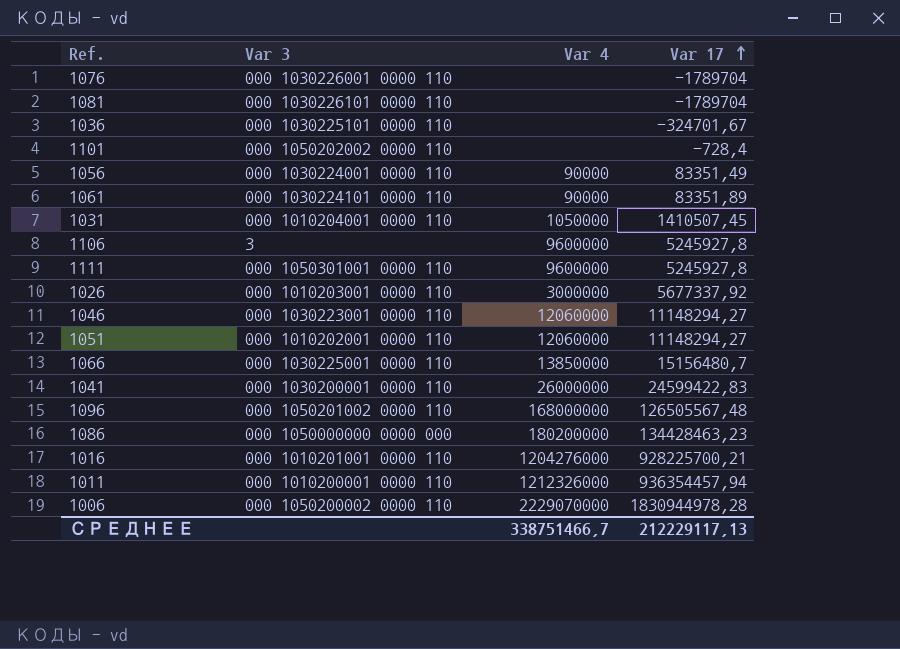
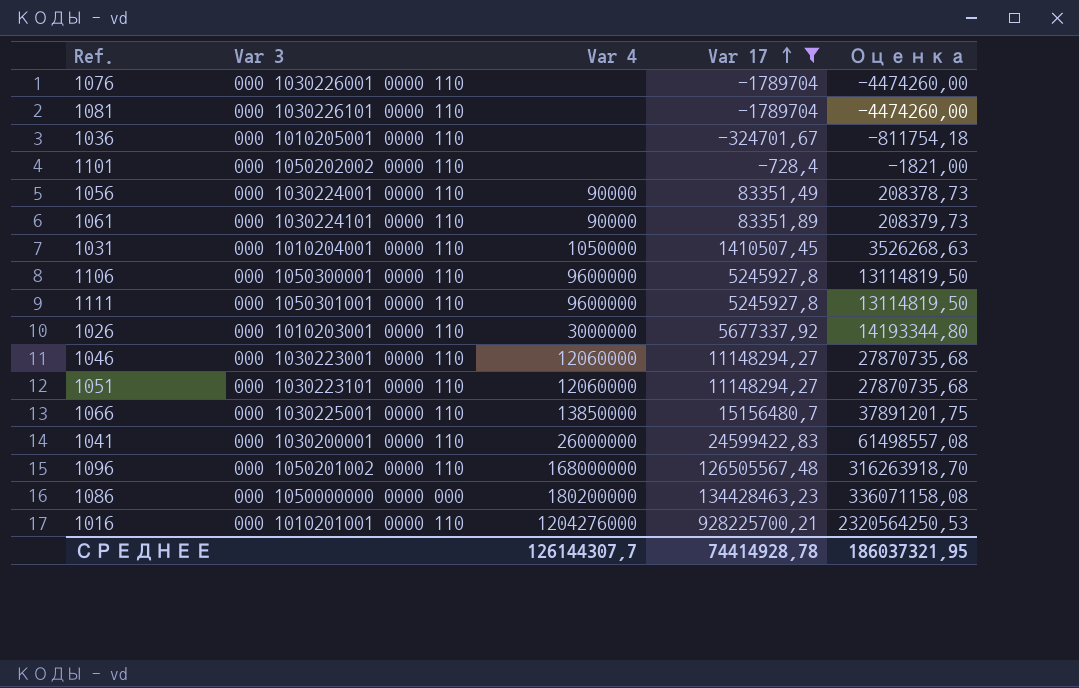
filter: none -> Var 17 <= 928225700,21
column Оценка | formula: none -> [Var 17] * 2,5
1036 | Var 3: 000 1030225101 0000 110 -> 000 1010205001 0000 110
1106 | Var 3: 3 -> 000 1050300001 0000 110
1051 | Var 3: 000 1010202001 0000 110 -> 000 1030223101 0000 110
СРЕДНЕЕ | Var 4: 338751466,7 -> 126144307,7
СРЕДНЕЕ | Var 17: 212229117,13 -> 74414928,78

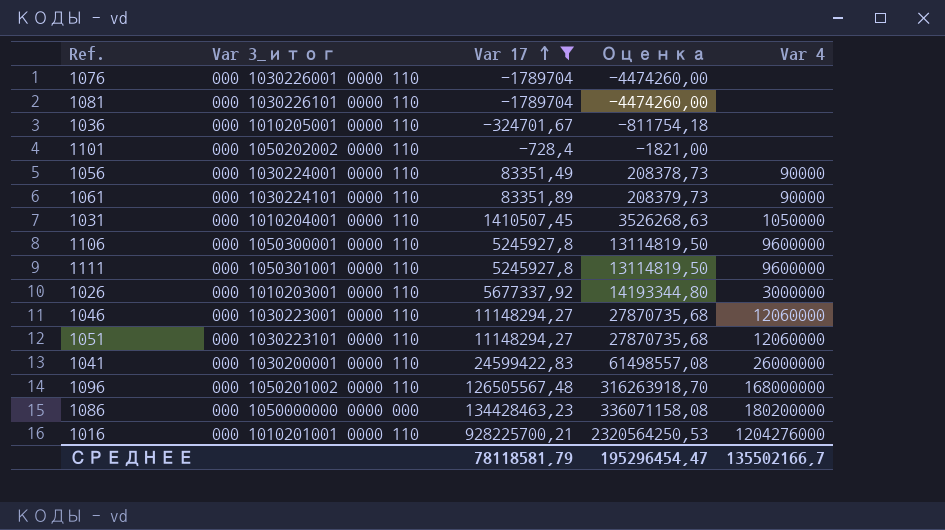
column name: Var 3 -> Var 3_итог
column Var 4 | position: 3 -> 5
row 1066: 000 1030225001 0000 110 | 13850000 | 15156480,7 | 37891201,75 -> none
СРЕДНЕЕ | Var 17: 74414928,78 -> 78118581,79
СРЕДНЕЕ | Оценка: 186037321,95 -> 195296454,47
СРЕДНЕЕ | Var 4: 126144307,7 -> 135502166,7

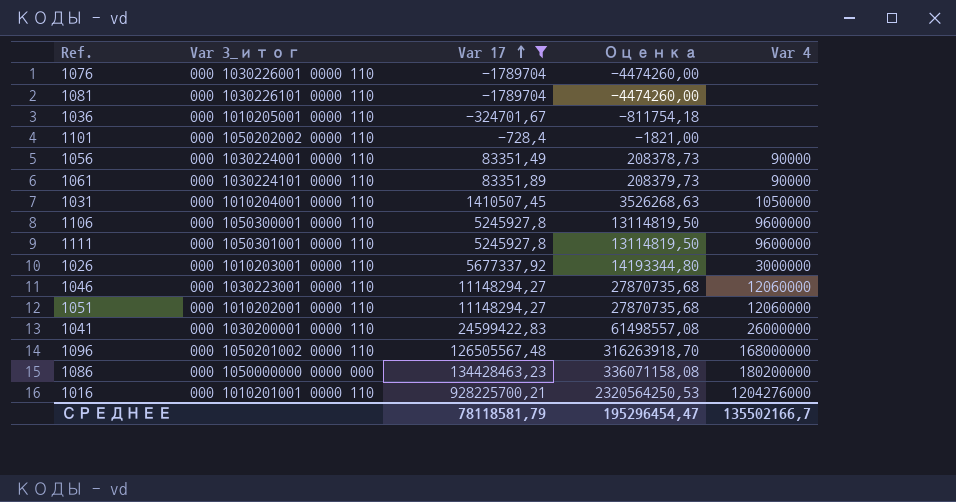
1051 | Var 3_итог: 000 1030223101 0000 110 -> 000 1010202001 0000 110

